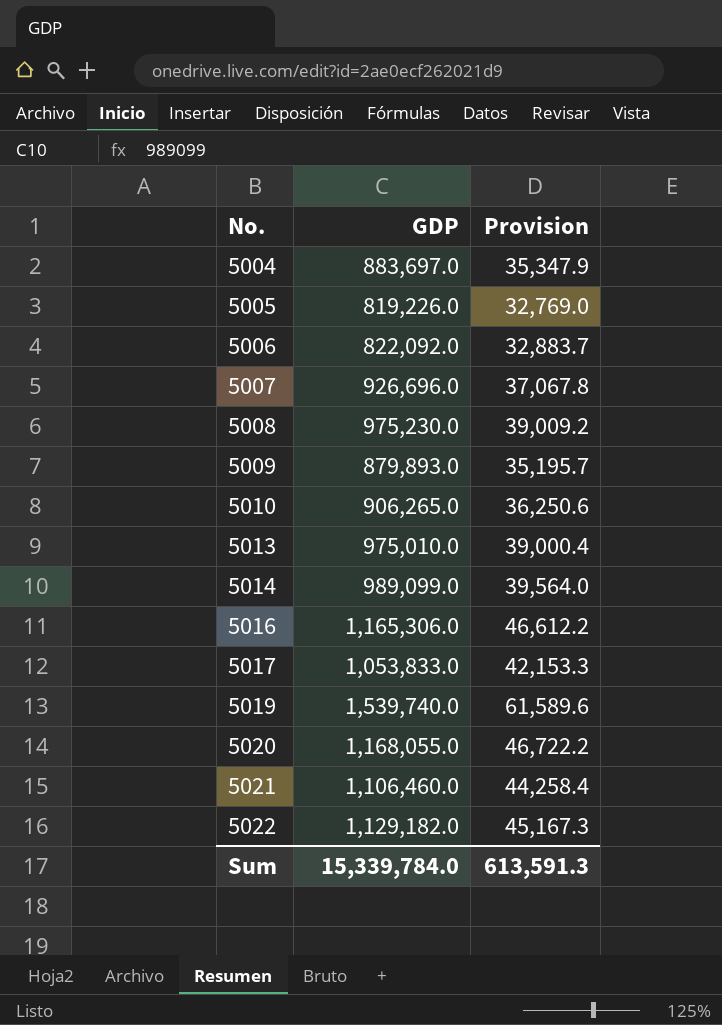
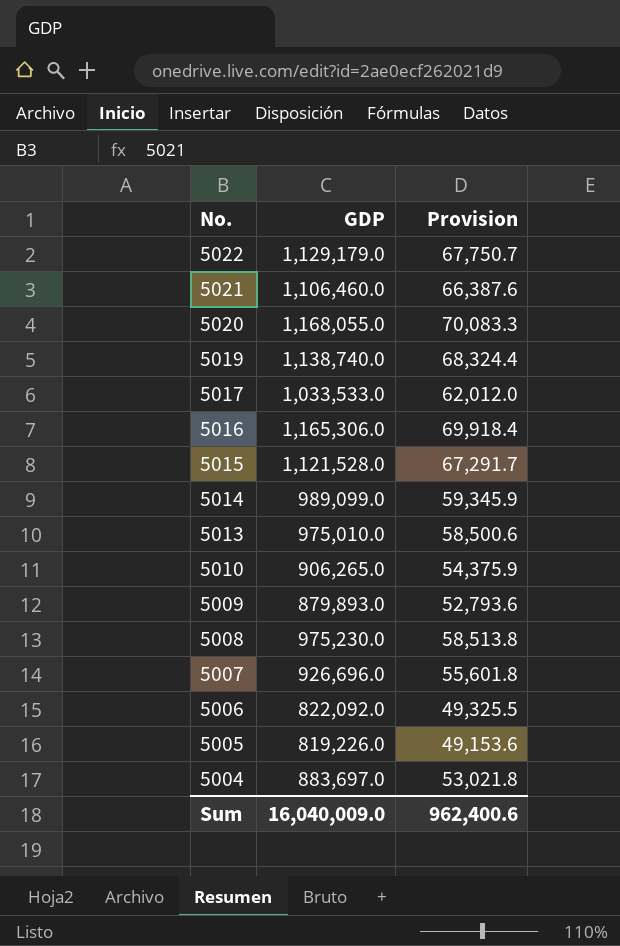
row order: No. ascending -> No. descending
column Provision | formula: [GDP] * 0.04 -> [GDP] * 0.06
5022 | GDP: 1,129,182.0 -> 1,129,179.0
5019 | GDP: 1,539,740.0 -> 1,138,740.0
5017 | GDP: 1,053,833.0 -> 1,033,533.0
row 5015: none -> 1,121,528.0 | 67,291.7
Sum | GDP: 15,339,784.0 -> 16,040,009.0
Sum | Provision: 613,591.3 -> 962,400.6

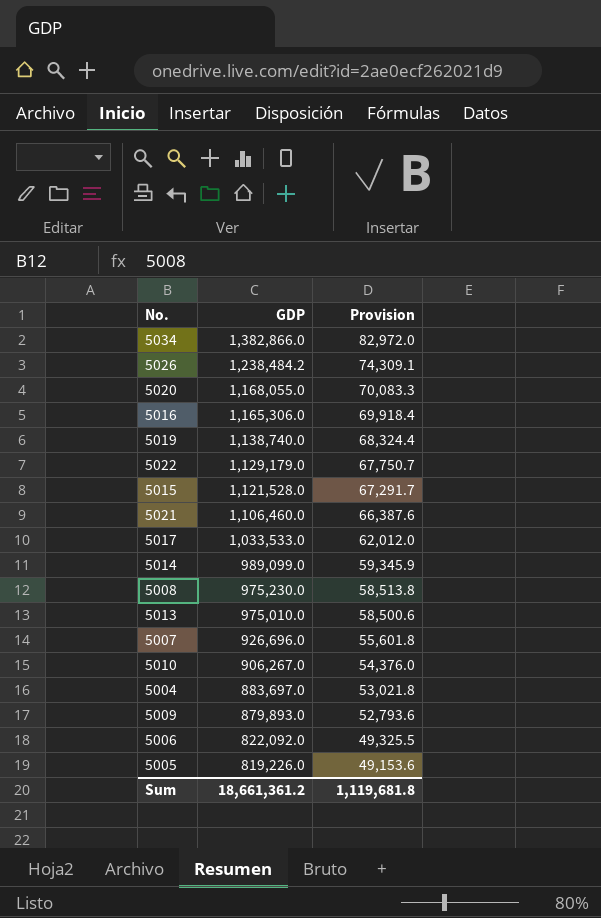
row order: No. descending -> GDP descending
row 5034: none -> 1,382,866.0 | 82,972.0
row 5026: none -> 1,238,484.2 | 74,309.1
5010 | GDP: 906,265.0 -> 906,267.0
5010 | Provision: 54,375.9 -> 54,376.0
Sum | GDP: 16,040,009.0 -> 18,661,361.2
Sum | Provision: 962,400.6 -> 1,119,681.8

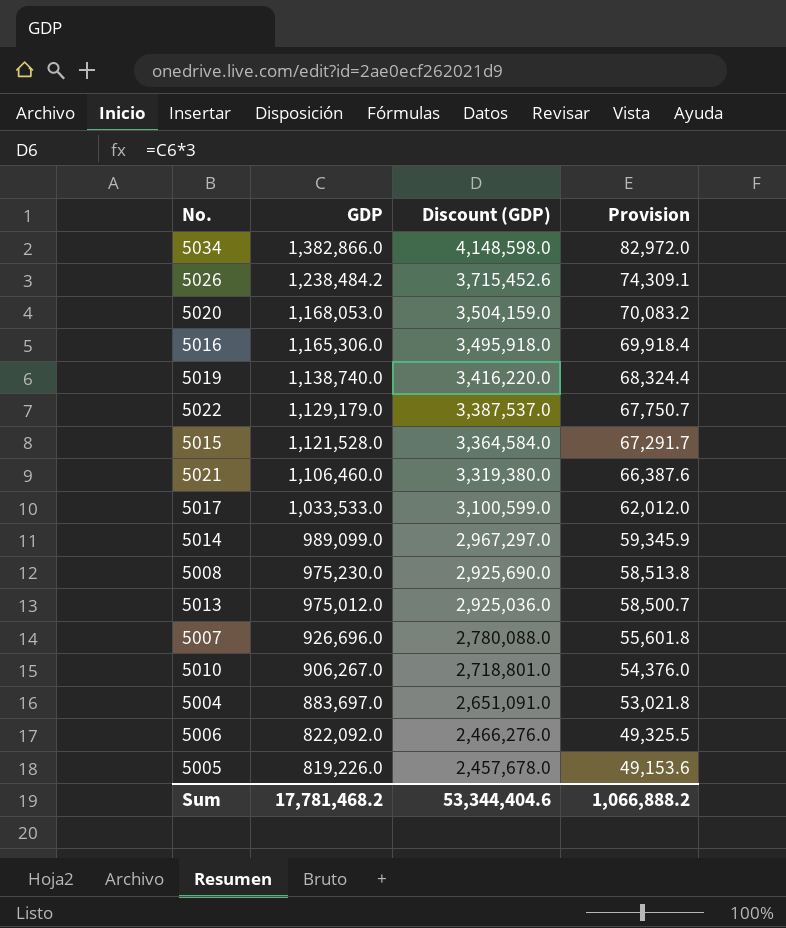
column Discount (GDP) | formula: none -> [GDP] * 3
row 5009: 879,893.0 | 52,793.6 -> none
5020 | GDP: 1,168,055.0 -> 1,168,053.0
5020 | Provision: 70,083.3 -> 70,083.2
5013 | GDP: 975,010.0 -> 975,012.0
5013 | Provision: 58,500.6 -> 58,500.7
Sum | GDP: 18,661,361.2 -> 17,781,468.2
Sum | Provision: 1,119,681.8 -> 1,066,888.2

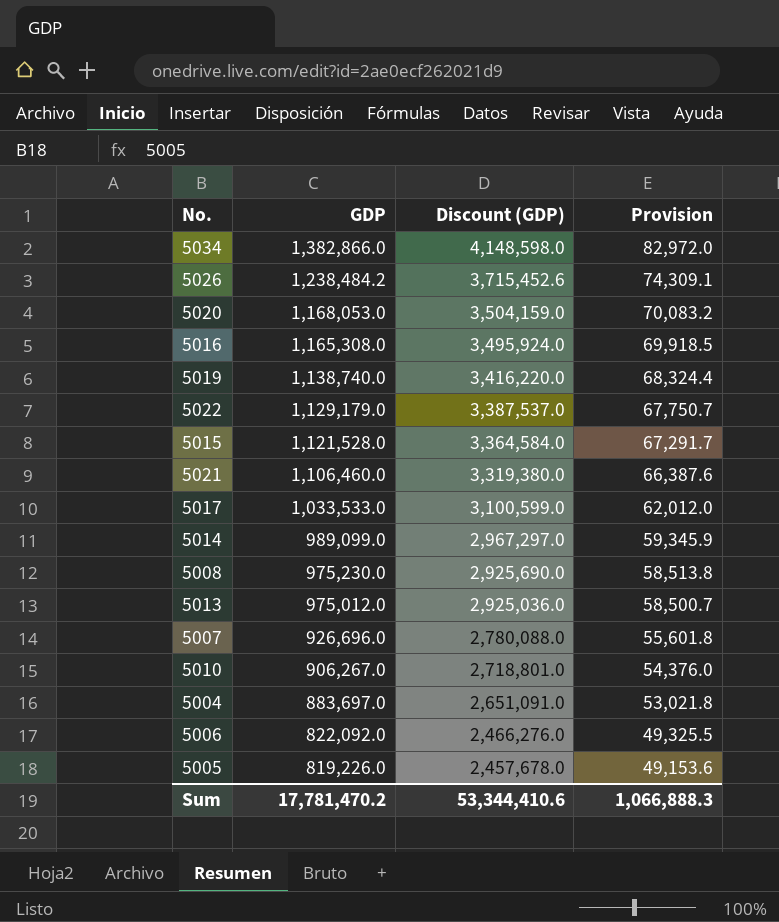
5016 | GDP: 1,165,306.0 -> 1,165,308.0
5016 | Discount (GDP): 3,495,918.0 -> 3,495,924.0
5016 | Provision: 69,918.4 -> 69,918.5
Sum | GDP: 17,781,468.2 -> 17,781,470.2
Sum | Discount (GDP): 53,344,404.6 -> 53,344,410.6
Sum | Provision: 1,066,888.2 -> 1,066,888.3

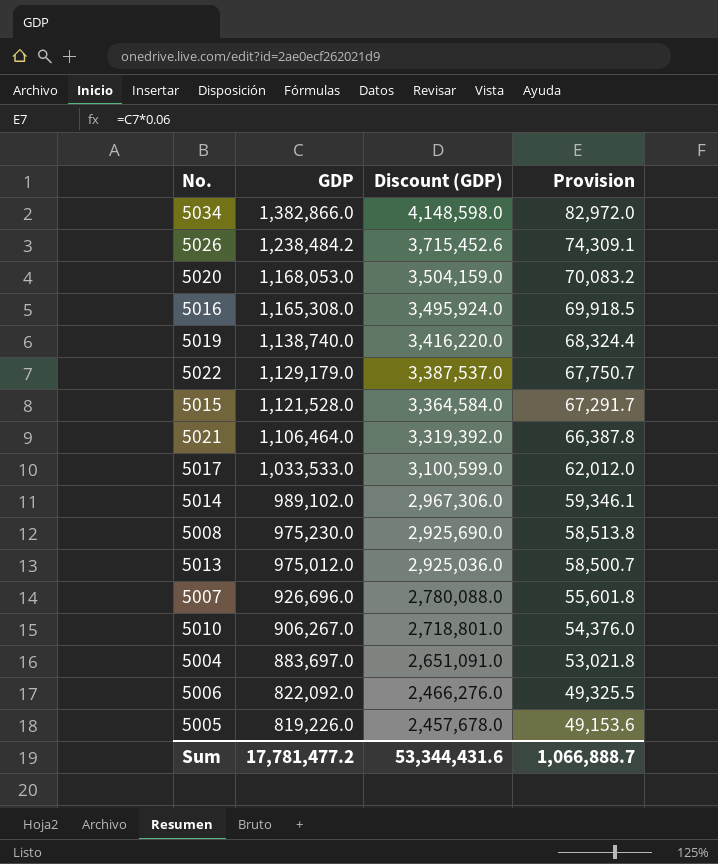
5021 | GDP: 1,106,460.0 -> 1,106,464.0
5021 | Discount (GDP): 3,319,380.0 -> 3,319,392.0
5021 | Provision: 66,387.6 -> 66,387.8
5014 | GDP: 989,099.0 -> 989,102.0
5014 | Discount (GDP): 2,967,297.0 -> 2,967,306.0
5014 | Provision: 59,345.9 -> 59,346.1
Sum | GDP: 17,781,470.2 -> 17,781,477.2
Sum | Discount (GDP): 53,344,410.6 -> 53,344,431.6
Sum | Provision: 1,066,888.3 -> 1,066,888.7

